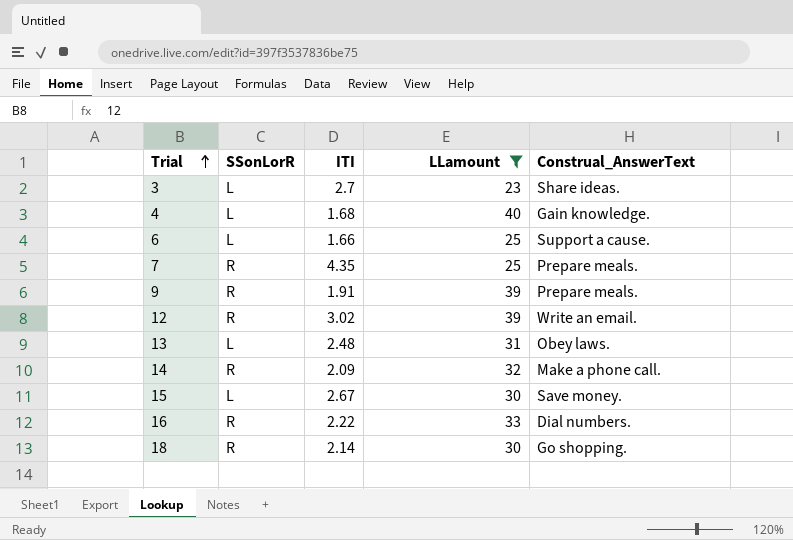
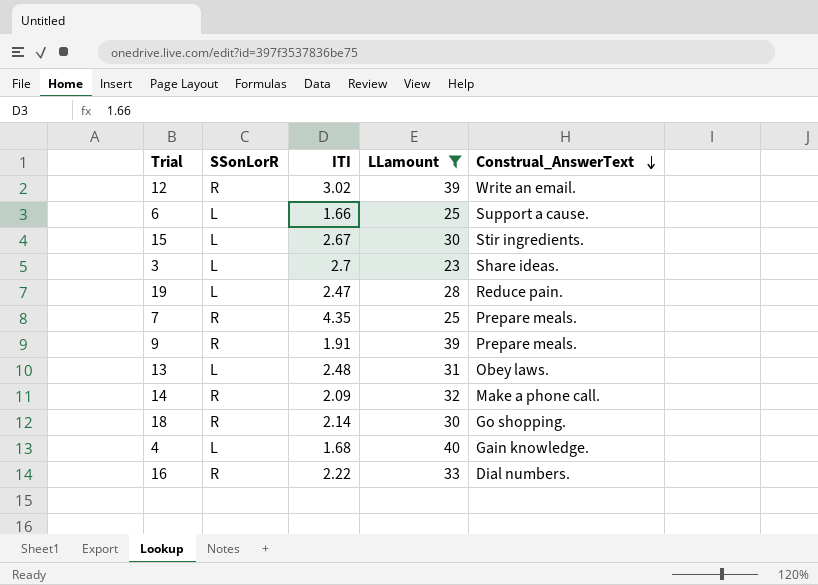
row order: Trial ascending -> Construal_AnswerText descending
15 | Construal_AnswerText: Save money. -> Stir ingredients.
row 19: none -> L | 2.47 | 28 | Reduce pain.

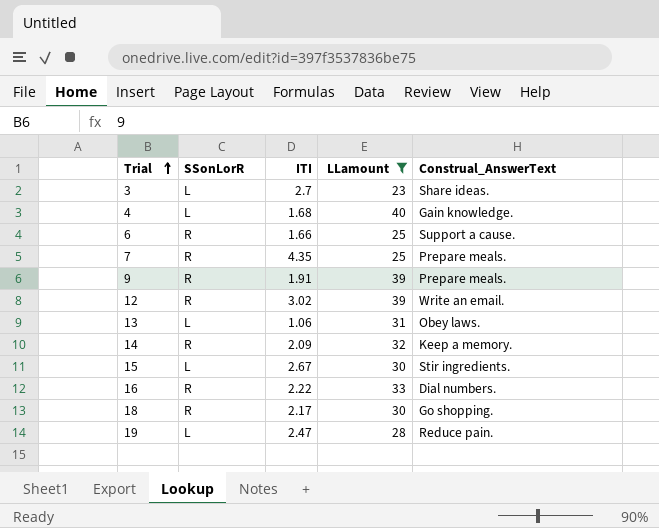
row order: Construal_AnswerText descending -> Trial ascending
6 | SSonLorR: L -> R
13 | ITI: 2.48 -> 1.06
14 | Construal_AnswerText: Make a phone call. -> Keep a memory.
18 | ITI: 2.14 -> 2.17

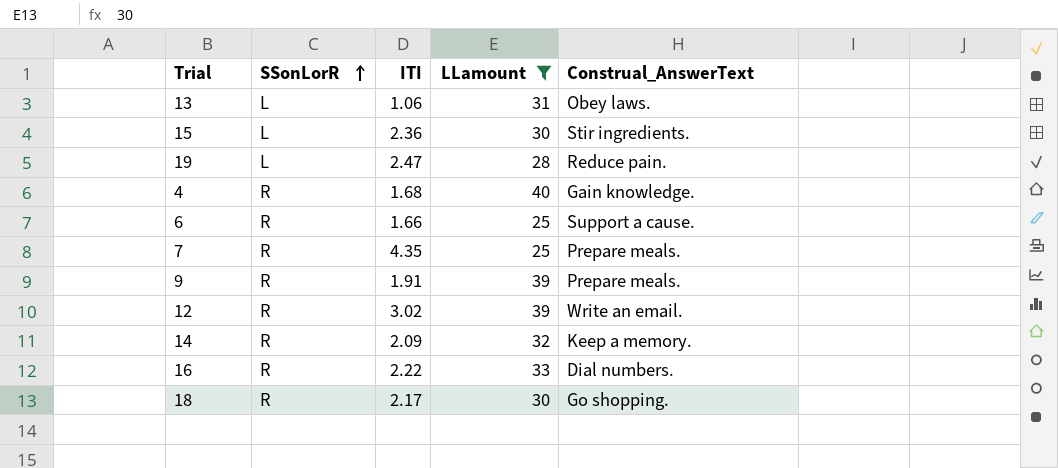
row order: Trial ascending -> SSonLorR ascending
row 3: L | 2.7 | 23 | Share ideas. -> none
15 | ITI: 2.67 -> 2.36
4 | SSonLorR: L -> R

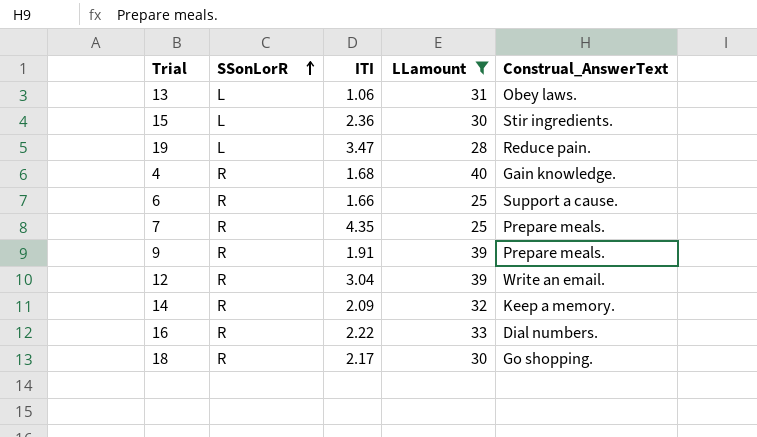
19 | ITI: 2.47 -> 3.47
12 | ITI: 3.02 -> 3.04

